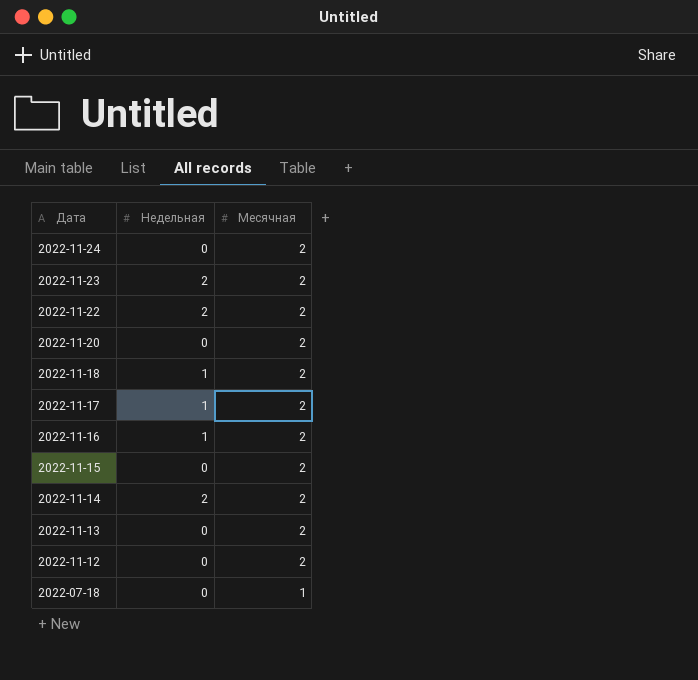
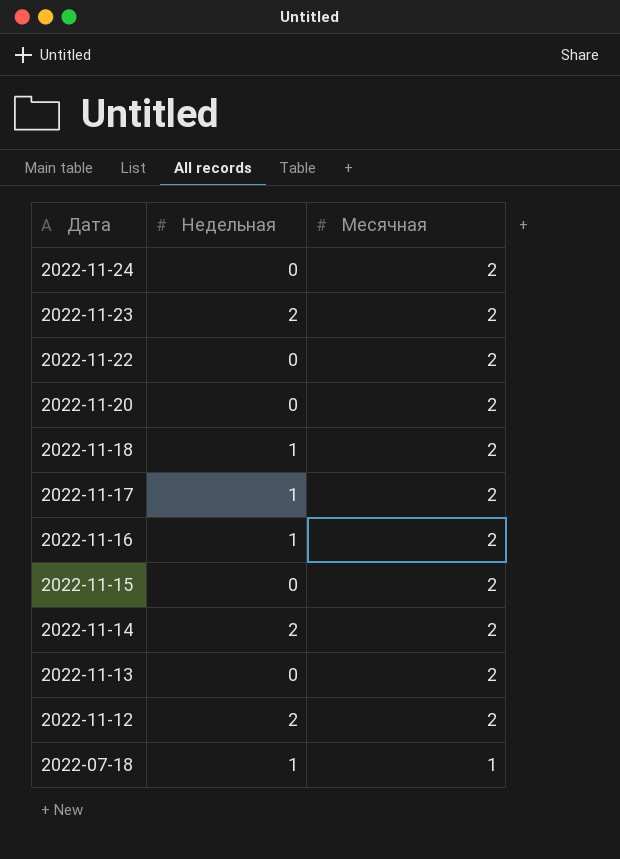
2022-11-22 | Недельная: 2 -> 0
2022-11-12 | Недельная: 0 -> 2
2022-07-18 | Недельная: 0 -> 1

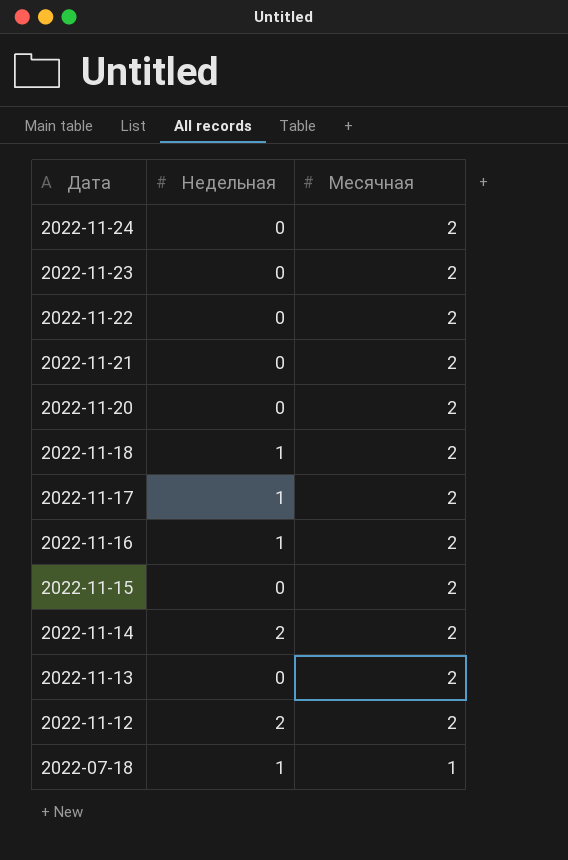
2022-11-23 | Недельная: 2 -> 0
row 2022-11-21: none -> 0 | 2

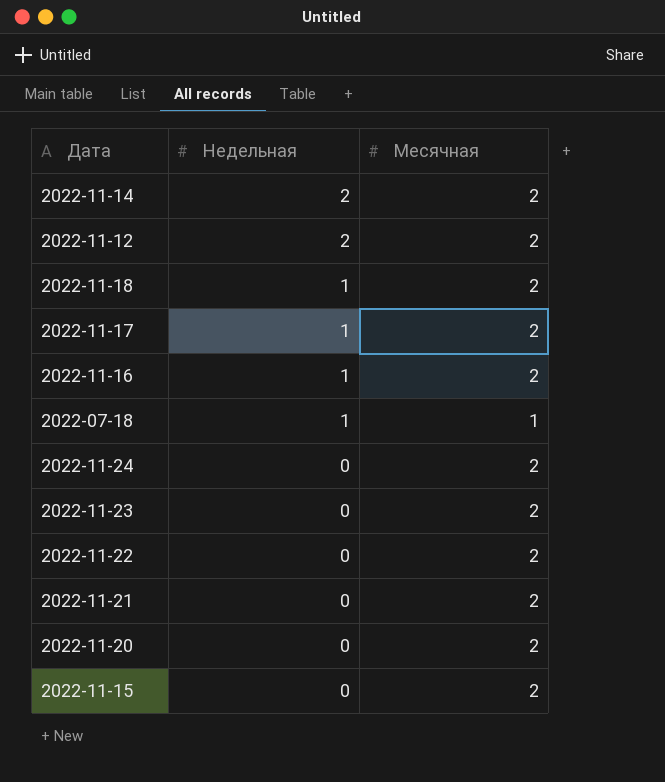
row order: Дата descending -> Недельная descending
row 2022-11-13: 0 | 2 -> none

